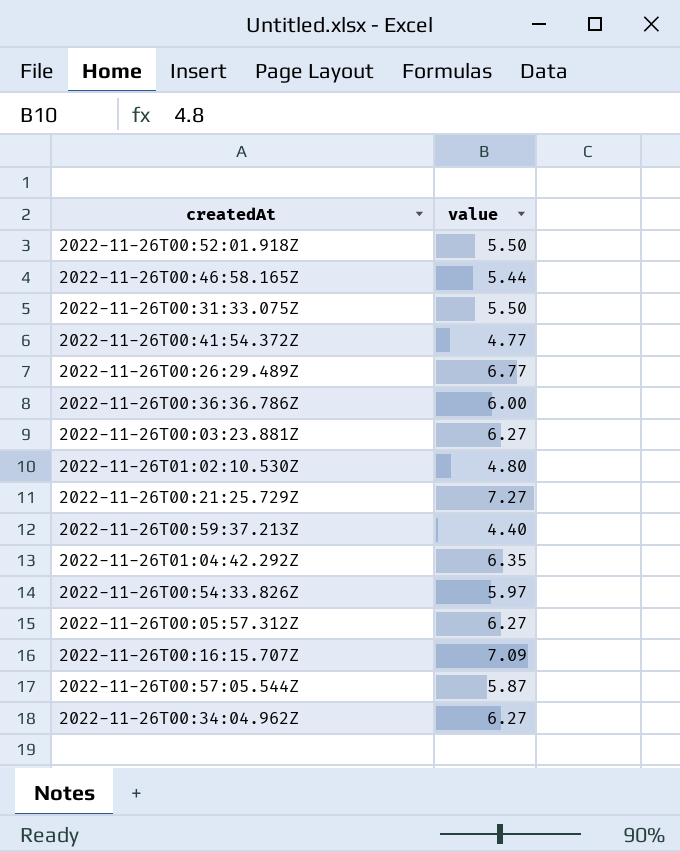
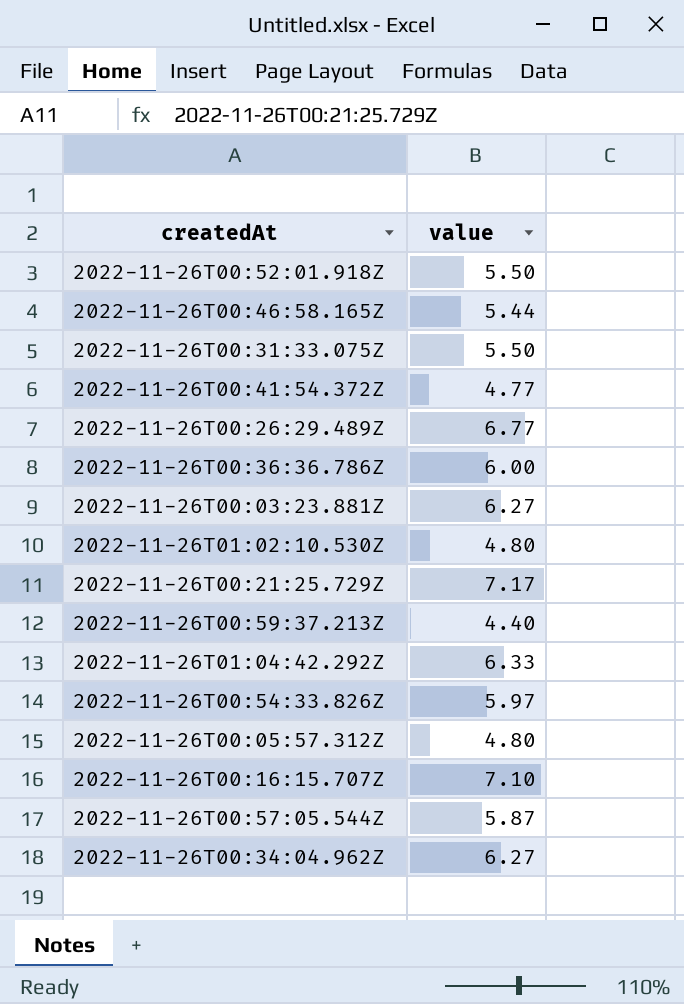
2022-11-26T00:21:25.729Z | value: 7.27 -> 7.17
2022-11-26T01:04:42.292Z | value: 6.35 -> 6.33
2022-11-26T00:05:57.312Z | value: 6.27 -> 4.80
2022-11-26T00:16:15.707Z | value: 7.09 -> 7.10

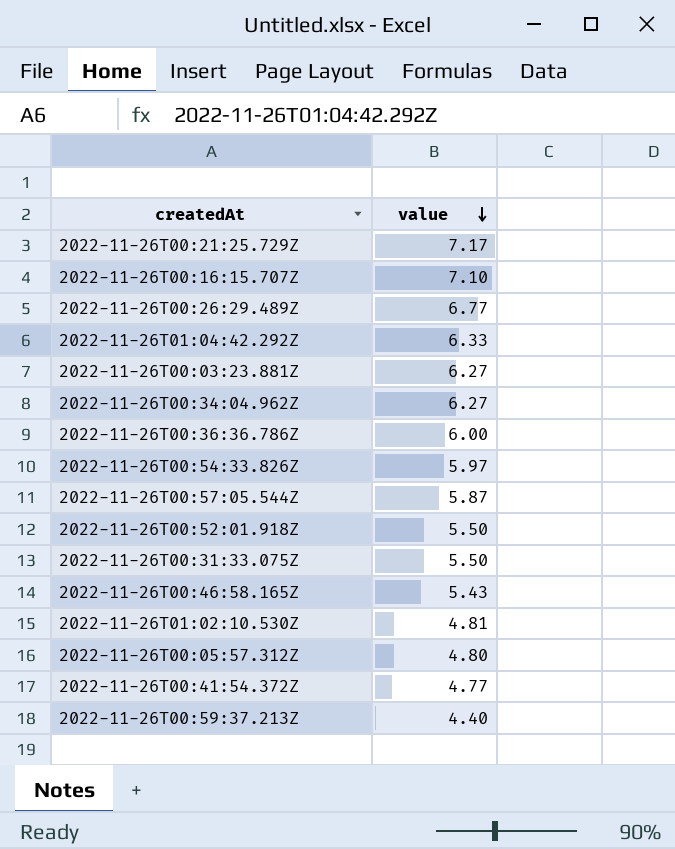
row order: none -> value descending
2022-11-26T00:46:58.165Z | value: 5.44 -> 5.43
2022-11-26T01:02:10.530Z | value: 4.80 -> 4.81

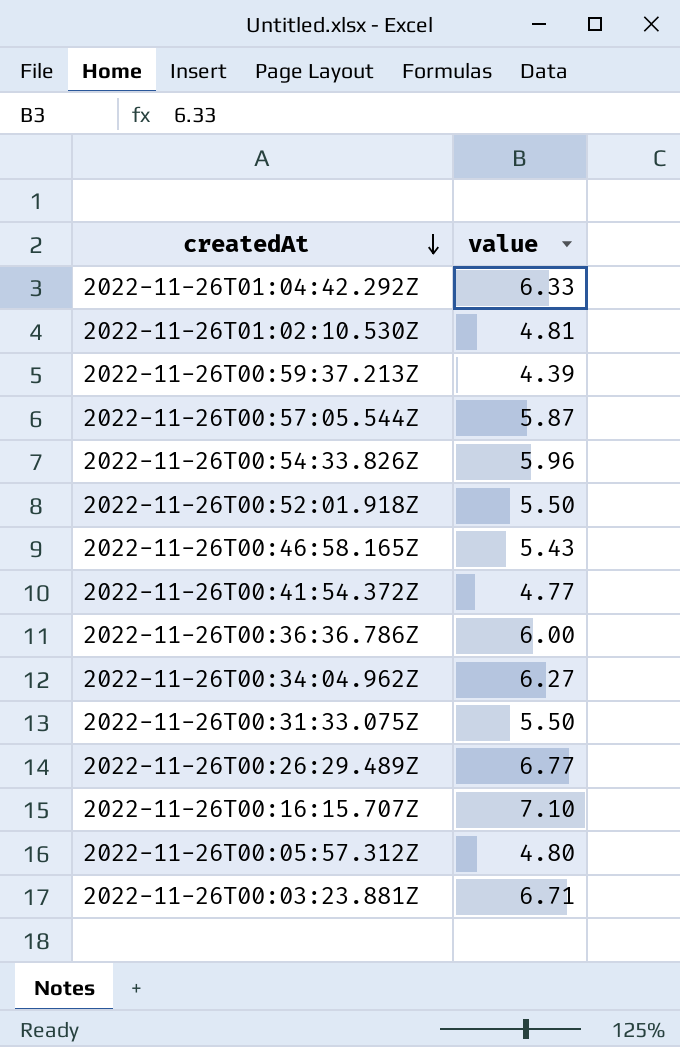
row order: value descending -> createdAt descending
row 2022-11-26T00:21:25.729Z: 7.17 -> none
2022-11-26T00:59:37.213Z | value: 4.40 -> 4.39
2022-11-26T00:54:33.826Z | value: 5.97 -> 5.96
2022-11-26T00:03:23.881Z | value: 6.27 -> 6.71

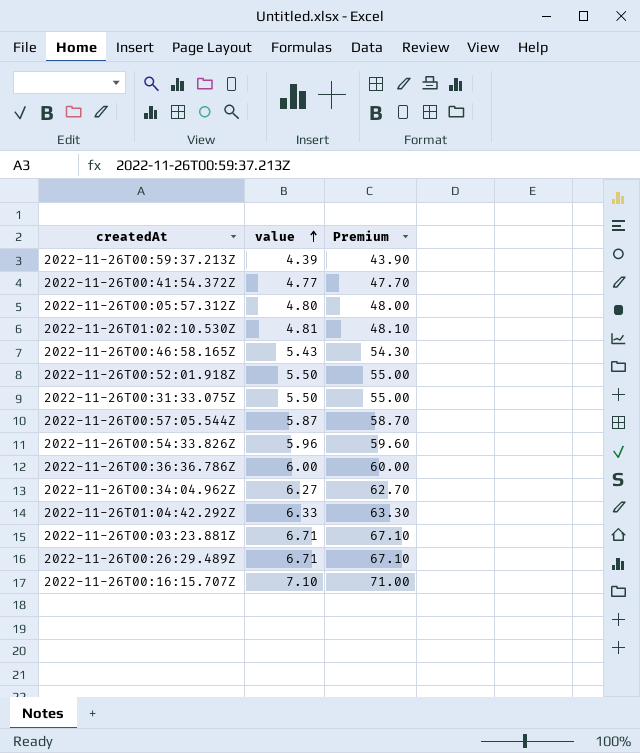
row order: createdAt descending -> value ascending
column Premium | formula: none -> [value] * 10
2022-11-26T00:26:29.489Z | value: 6.77 -> 6.71

